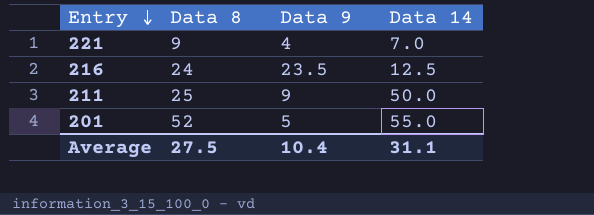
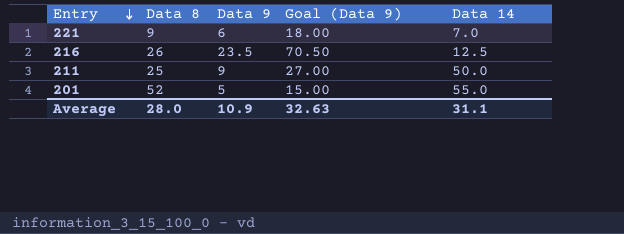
column Goal (Data 9) | formula: none -> [Data 9] * 3
221 | Data 9: 4 -> 6
216 | Data 8: 24 -> 26
Average | Data 8: 27.5 -> 28.0
Average | Data 9: 10.4 -> 10.9

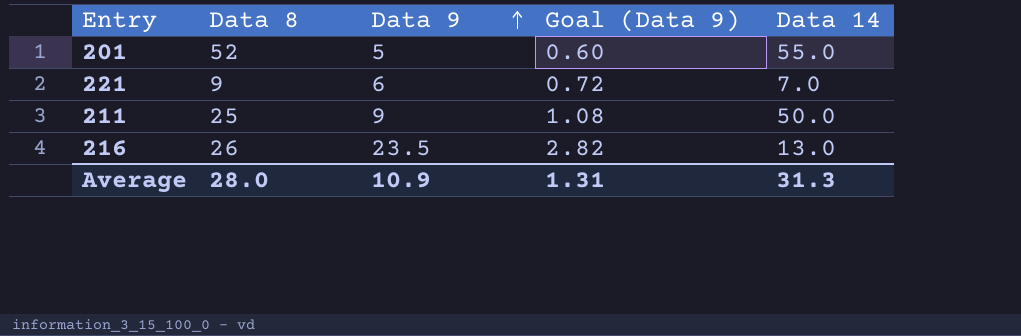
row order: Entry descending -> Data 9 ascending
column Goal (Data 9) | formula: [Data 9] * 3 -> [Data 9] * 0.12
216 | Data 14: 12.5 -> 13.0
Average | Goal (Data 9): 32.63 -> 1.31
Average | Data 14: 31.1 -> 31.3

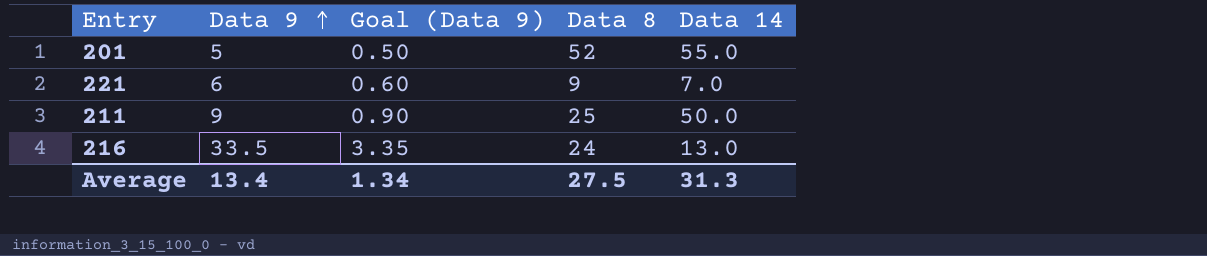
column Goal (Data 9) | formula: [Data 9] * 0.12 -> [Data 9] * 0.1
column Data 8 | position: 2 -> 4
216 | Data 9: 23.5 -> 33.5
216 | Data 8: 26 -> 24
Average | Data 9: 10.9 -> 13.4
Average | Goal (Data 9): 1.31 -> 1.34
Average | Data 8: 28.0 -> 27.5

